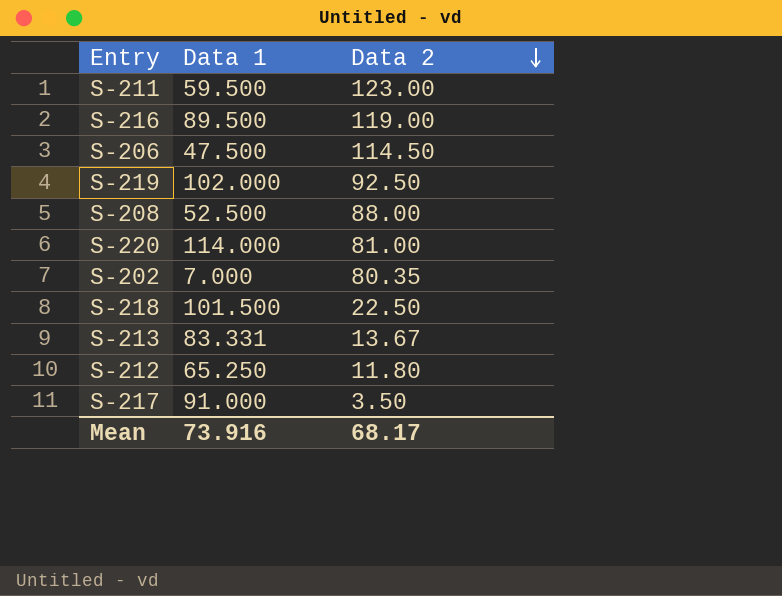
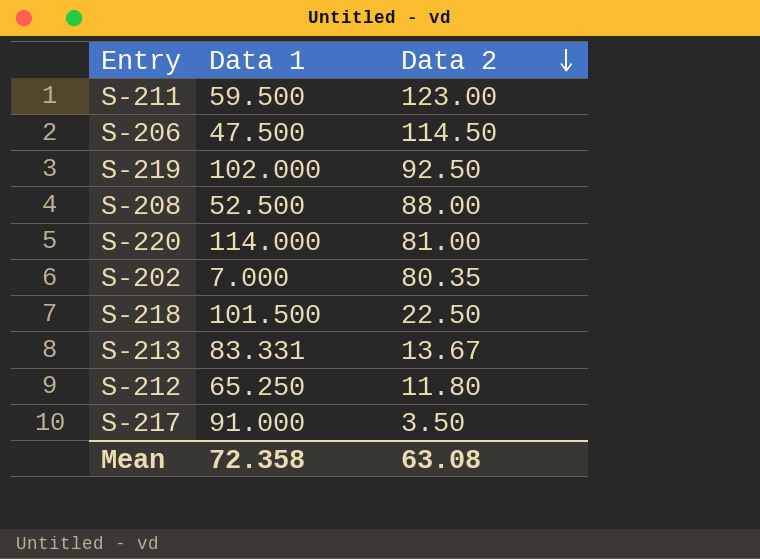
row S-216: 89.500 | 119.00 -> none
Mean | Data 1: 73.916 -> 72.358
Mean | Data 2: 68.17 -> 63.08

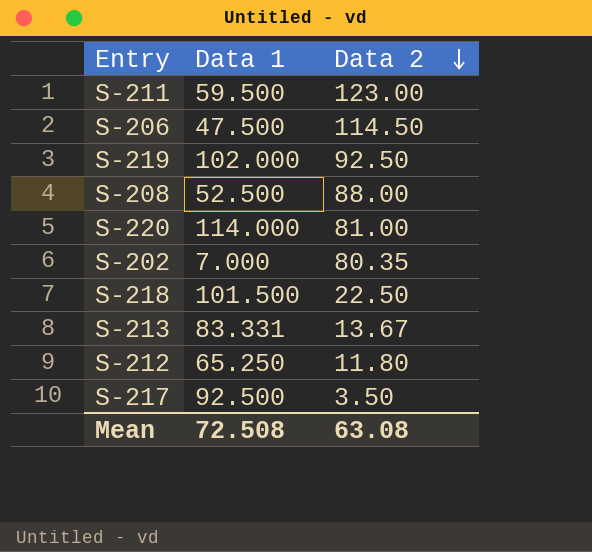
S-217 | Data 1: 91.000 -> 92.500
Mean | Data 1: 72.358 -> 72.508

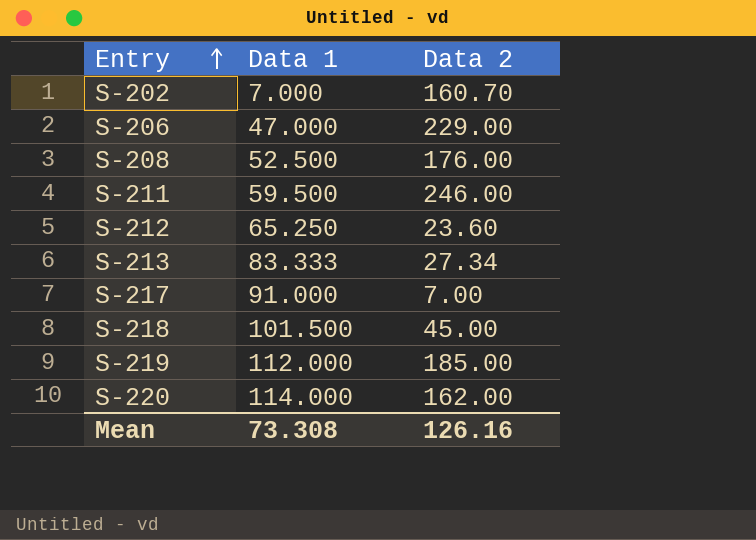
row order: Data 2 descending -> Entry ascending
S-202 | Data 2: 80.35 -> 160.70
S-206 | Data 1: 47.500 -> 47.000
S-206 | Data 2: 114.50 -> 229.00
S-208 | Data 2: 88.00 -> 176.00
S-211 | Data 2: 123.00 -> 246.00
S-212 | Data 2: 11.80 -> 23.60
S-213 | Data 1: 83.331 -> 83.333
S-213 | Data 2: 13.67 -> 27.34
S-217 | Data 1: 92.500 -> 91.000
S-217 | Data 2: 3.50 -> 7.00
S-218 | Data 2: 22.50 -> 45.00
S-219 | Data 1: 102.000 -> 112.000
S-219 | Data 2: 92.50 -> 185.00
S-220 | Data 2: 81.00 -> 162.00
Mean | Data 1: 72.508 -> 73.308
Mean | Data 2: 63.08 -> 126.16

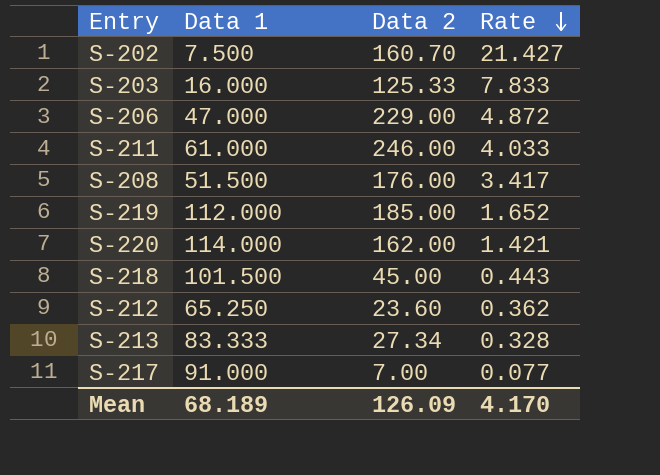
row order: Entry ascending -> Rate descending
column Rate | formula: none -> [Data 2] / [Data 1]
S-202 | Data 1: 7.000 -> 7.500
row S-203: none -> 16.000 | 125.33 | 7.833
S-211 | Data 1: 59.500 -> 61.000
S-208 | Data 1: 52.500 -> 51.500
Mean | Data 1: 73.308 -> 68.189
Mean | Data 2: 126.16 -> 126.09

